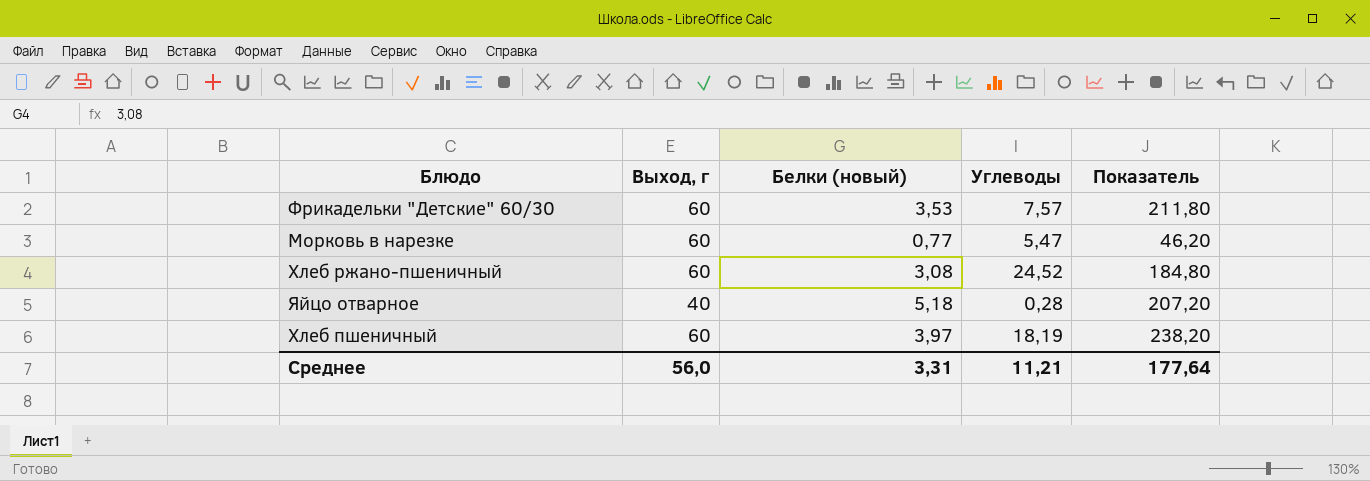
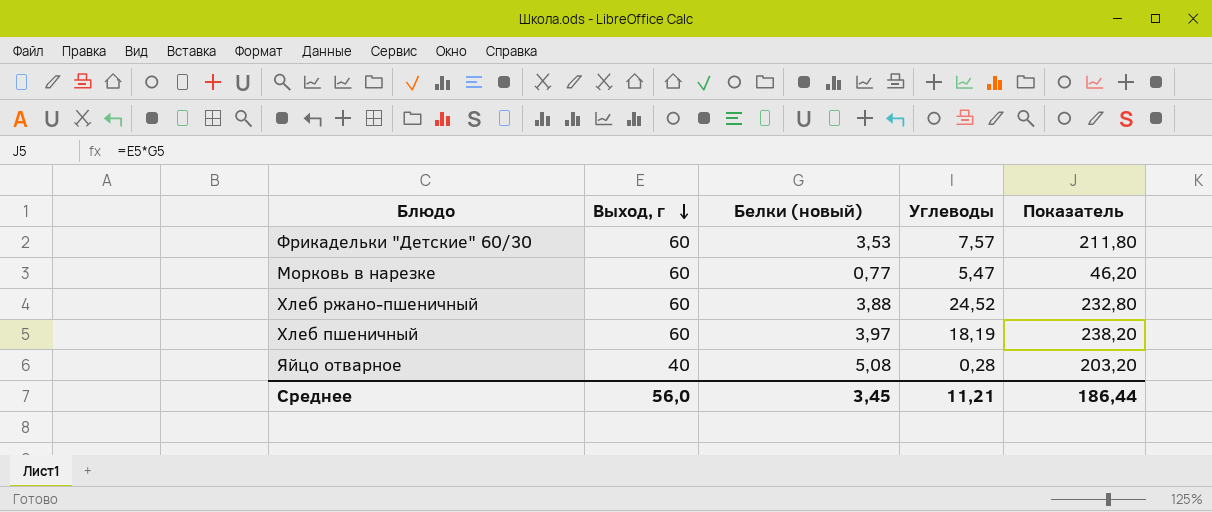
row order: none -> Выход, г descending
Хлеб ржано-пшеничный | Белки (новый): 3,08 -> 3,88
Хлеб ржано-пшеничный | Показатель: 184,80 -> 232,80
Яйцо отварное | Белки (новый): 5,18 -> 5,08
Яйцо отварное | Показатель: 207,20 -> 203,20
Среднее | Белки (новый): 3,31 -> 3,45
Среднее | Показатель: 177,64 -> 186,44

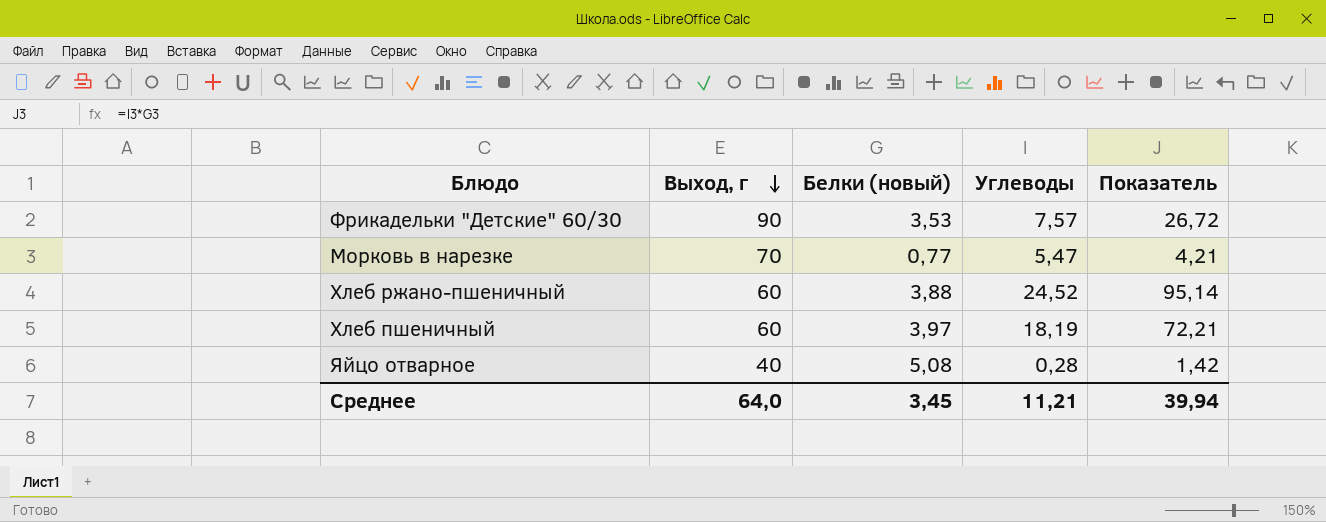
column Показатель | formula: [Выход, г] * [Белки (новый)] -> [Белки (новый)] * [Углеводы]
Фрикадельки "Детские" 60/30 | Выход, г: 60 -> 90
Морковь в нарезке | Выход, г: 60 -> 70
Среднее | Выход, г: 56,0 -> 64,0
Среднее | Показатель: 186,44 -> 39,94

